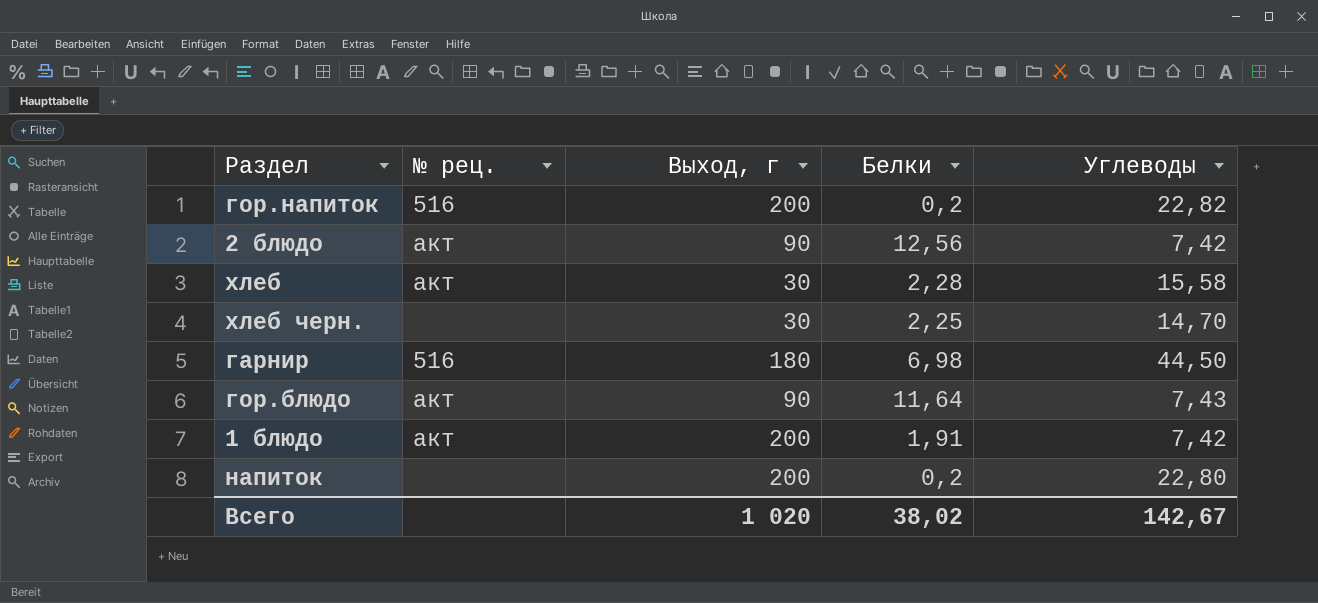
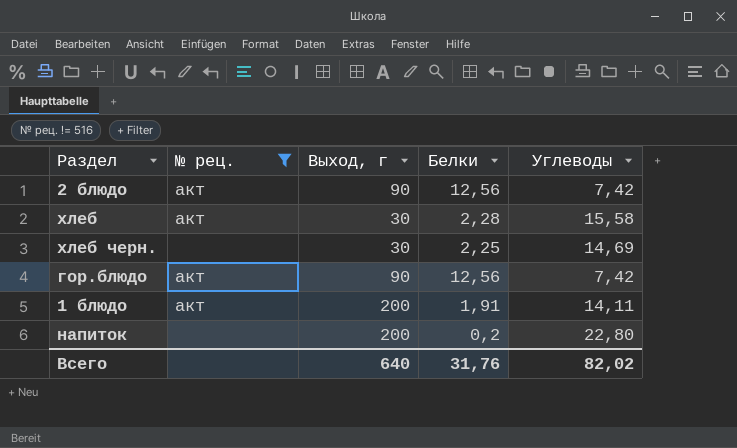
filter: none -> № рец. != 516
хлеб черн. | Углеводы: 14,70 -> 14,69
гор.блюдо | Белки: 11,64 -> 12,56
гор.блюдо | Углеводы: 7,43 -> 7,42
1 блюдо | Углеводы: 7,42 -> 14,11
Всего | Выход, г: 1 020 -> 640
Всего | Белки: 38,02 -> 31,76
Всего | Углеводы: 142,67 -> 82,02

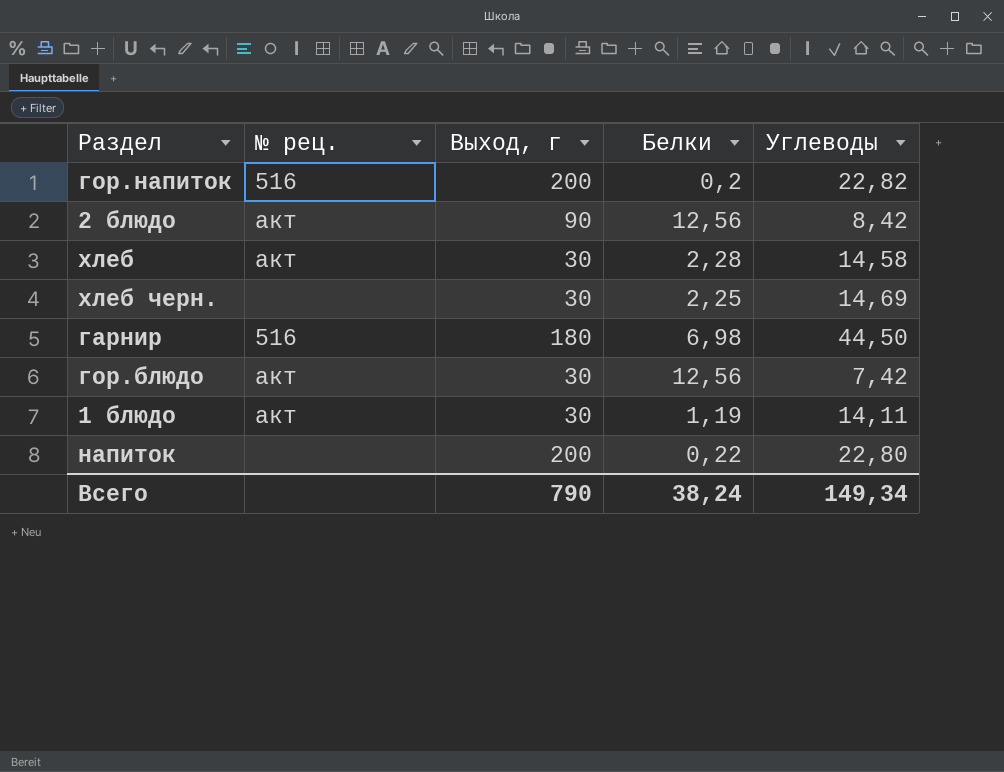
filter: № рец. != 516 -> none
2 блюдо | Углеводы: 7,42 -> 8,42
хлеб | Углеводы: 15,58 -> 14,58
гор.блюдо | Выход, г: 90 -> 30
1 блюдо | Выход, г: 200 -> 30
1 блюдо | Белки: 1,91 -> 1,19
напиток | Белки: 0,2 -> 0,22
Всего | Выход, г: 640 -> 790
Всего | Белки: 31,76 -> 38,24
Всего | Углеводы: 82,02 -> 149,34

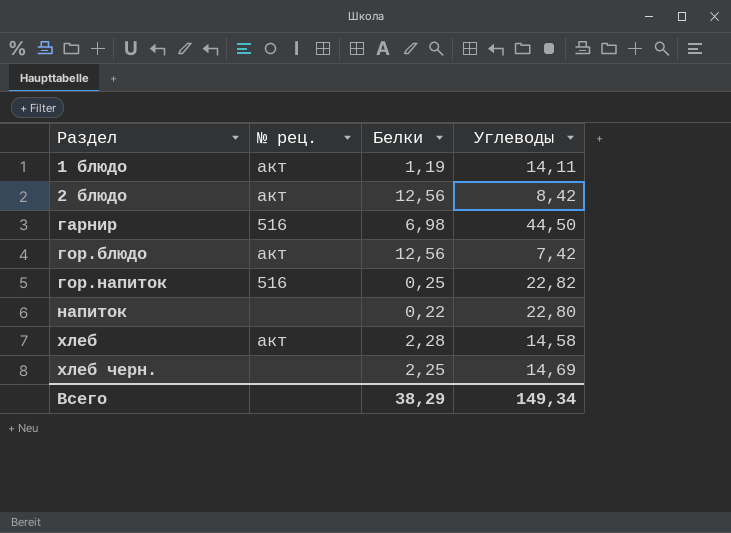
row order: none -> Раздел ascending
column Выход, г | position: 3 -> none
гор.напиток | Белки: 0,2 -> 0,25
Всего | Белки: 38,24 -> 38,29

